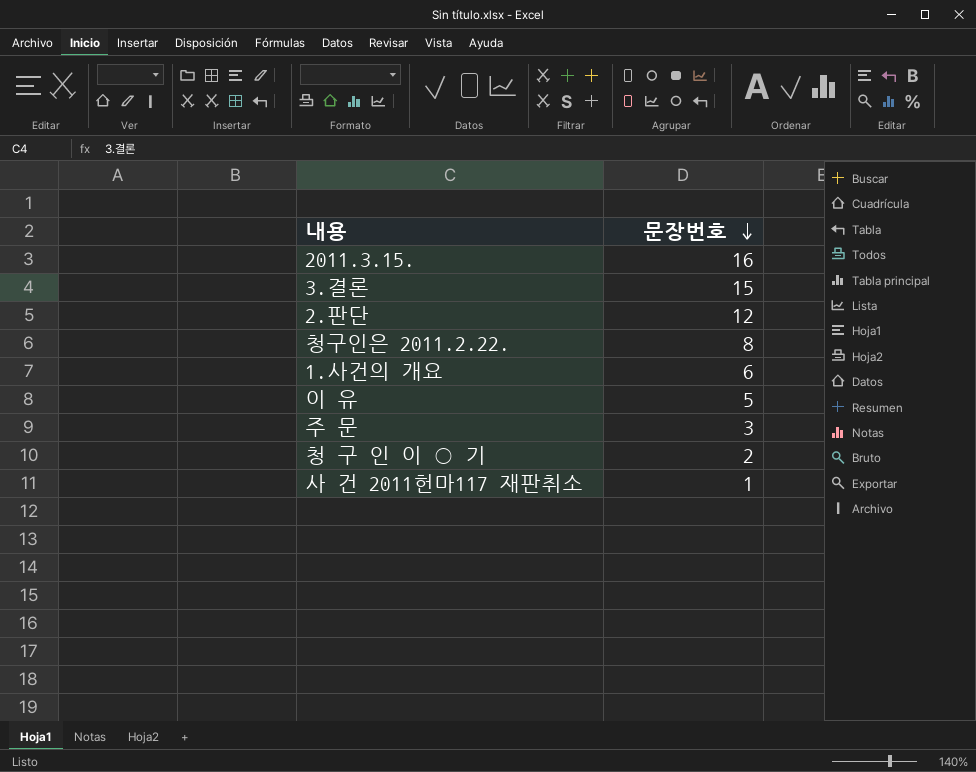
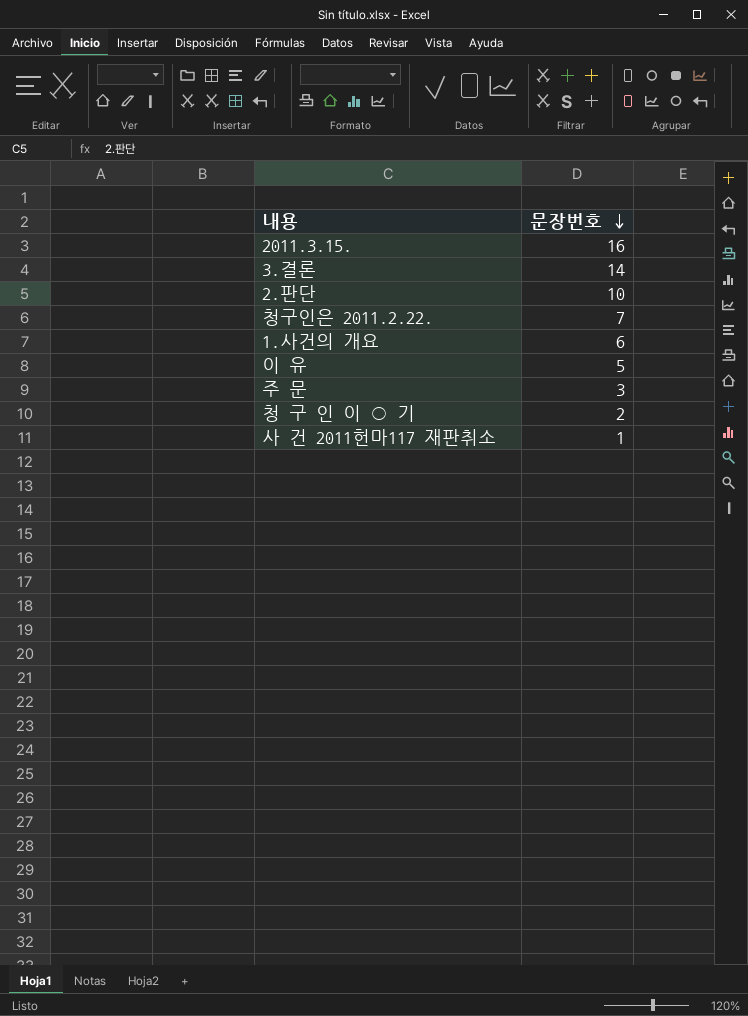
3.결론 | 문장번호: 15 -> 14
2.판단 | 문장번호: 12 -> 10
청구인은 2011.2.22. | 문장번호: 8 -> 7

